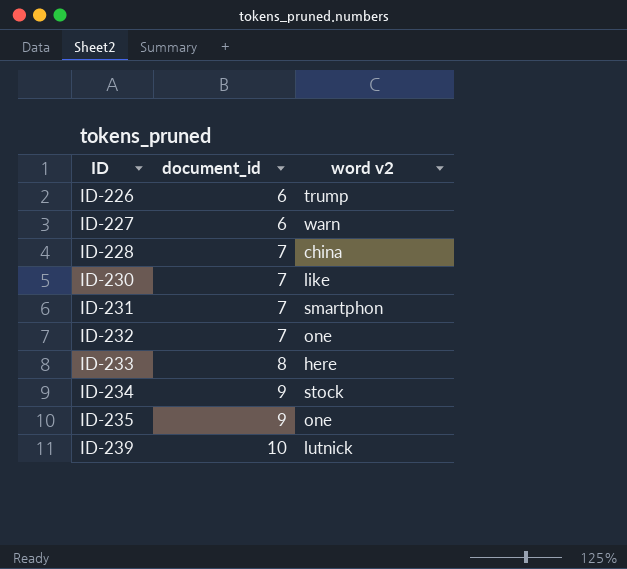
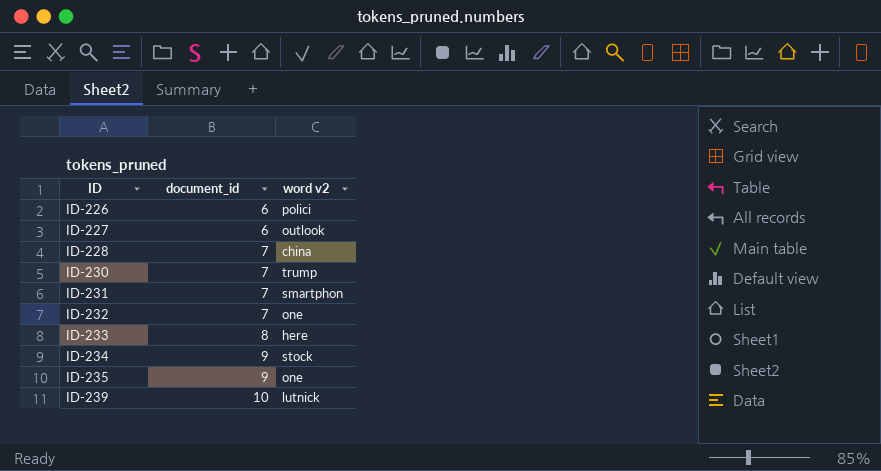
ID-226 | word v2: trump -> polici
ID-227 | word v2: warn -> outlook
ID-230 | word v2: like -> trump

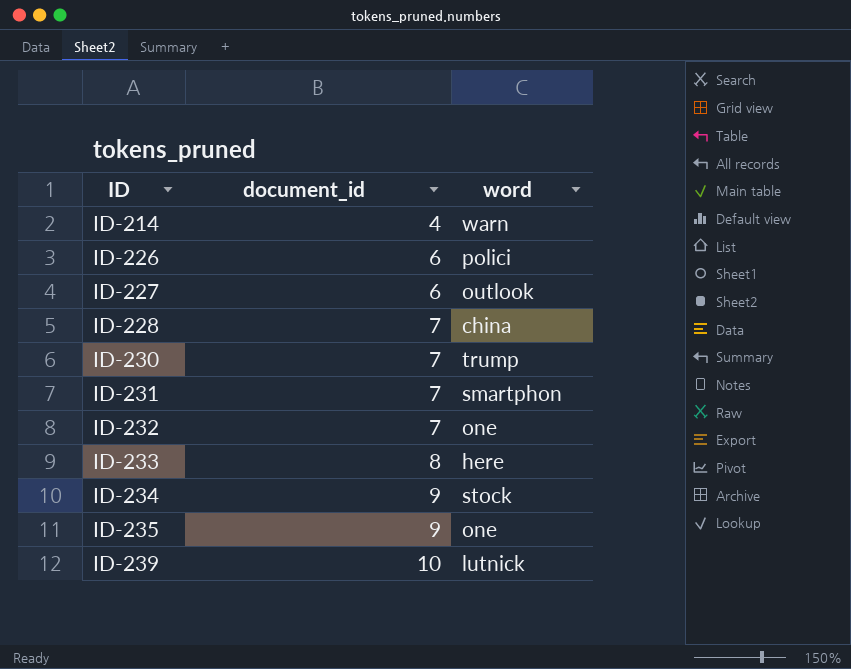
column name: word v2 -> word
row ID-214: none -> 4 | warn

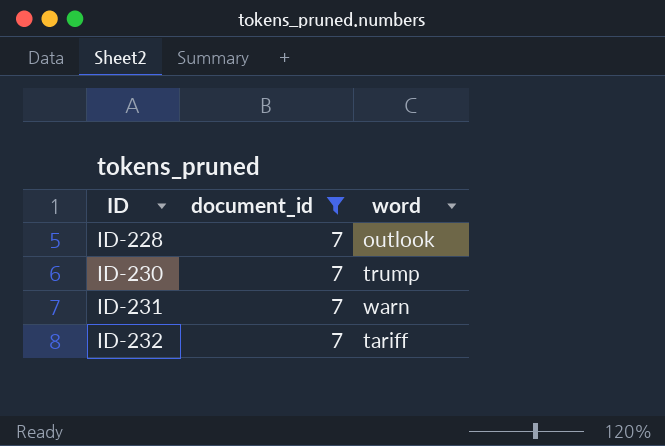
filter: none -> document_id = 7
ID-228 | word: china -> outlook
ID-231 | word: smartphon -> warn
ID-232 | word: one -> tariff

